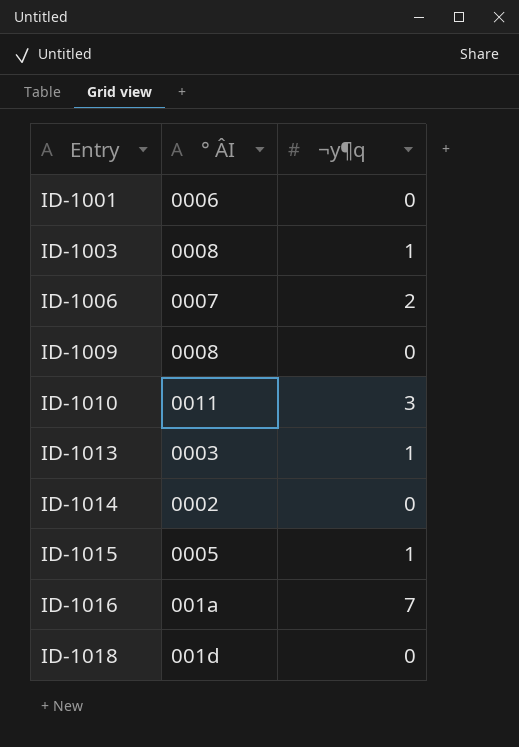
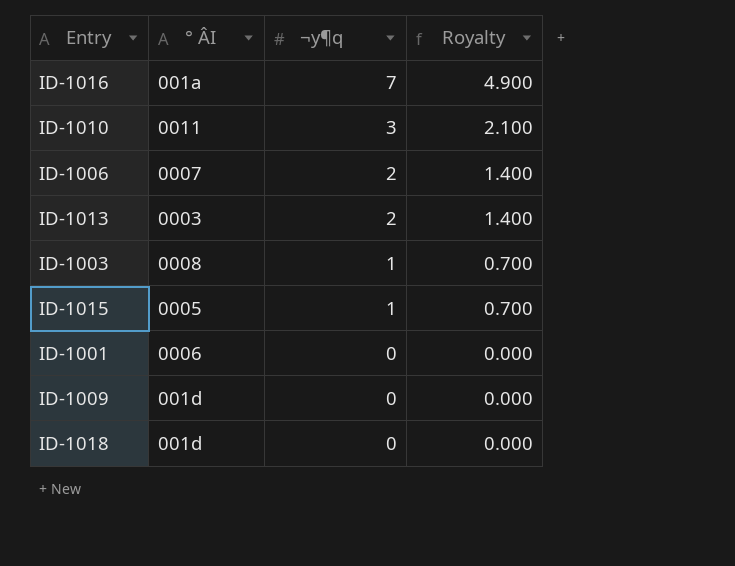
row order: Entry ascending -> ¬y¶q descending
column Royalty | formula: none -> [¬y¶q] * 0.7
row ID-1014: 0002 | 0 -> none
ID-1013 | ¬y¶q: 1 -> 2
ID-1009 | ° ÂI: 0008 -> 001d

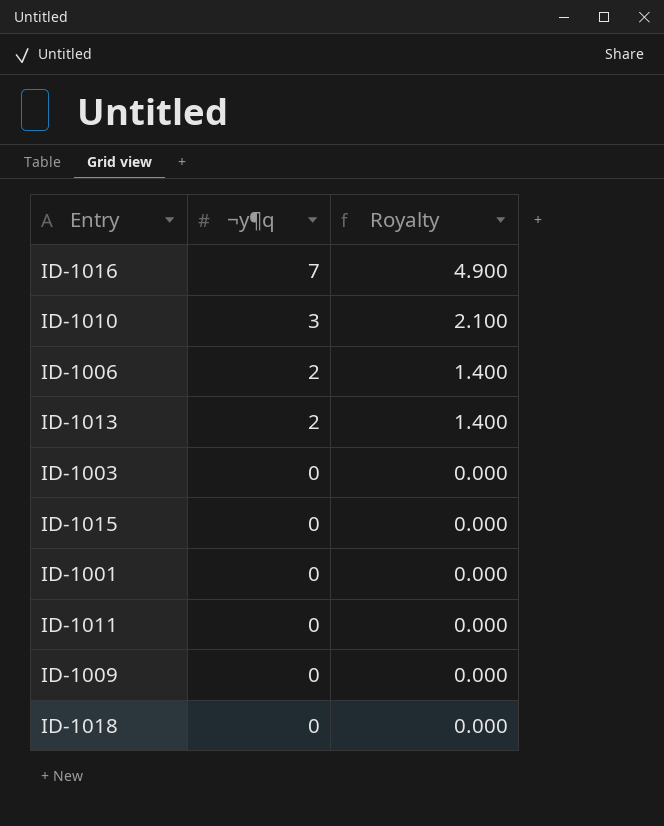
column ° ÂI | position: 2 -> none
ID-1003 | ¬y¶q: 1 -> 0
ID-1003 | Royalty: 0.700 -> 0.000
ID-1015 | ¬y¶q: 1 -> 0
ID-1015 | Royalty: 0.700 -> 0.000
row ID-1011: none -> 0 | 0.000

